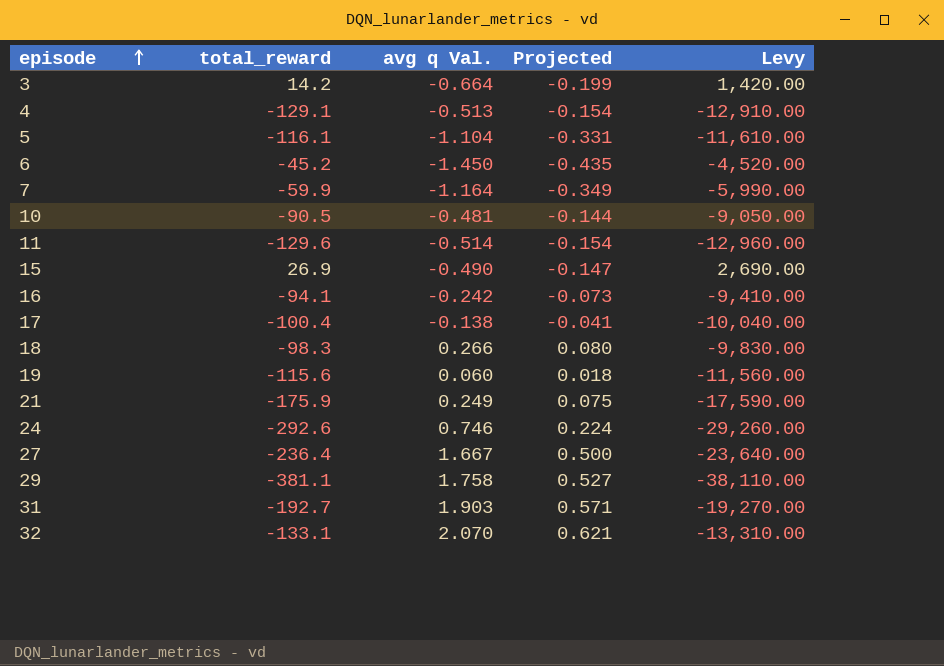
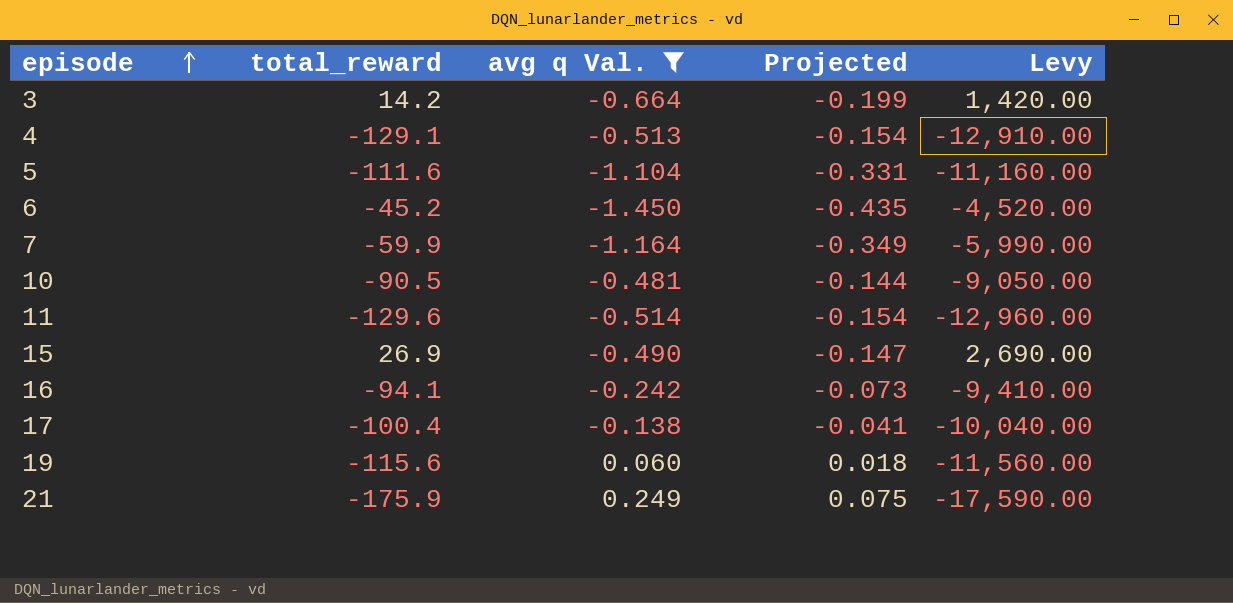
filter: none -> avg q Val. <= 0.249
5 | total_reward: -116.1 -> -111.6
5 | Levy: -11,610.00 -> -11,160.00

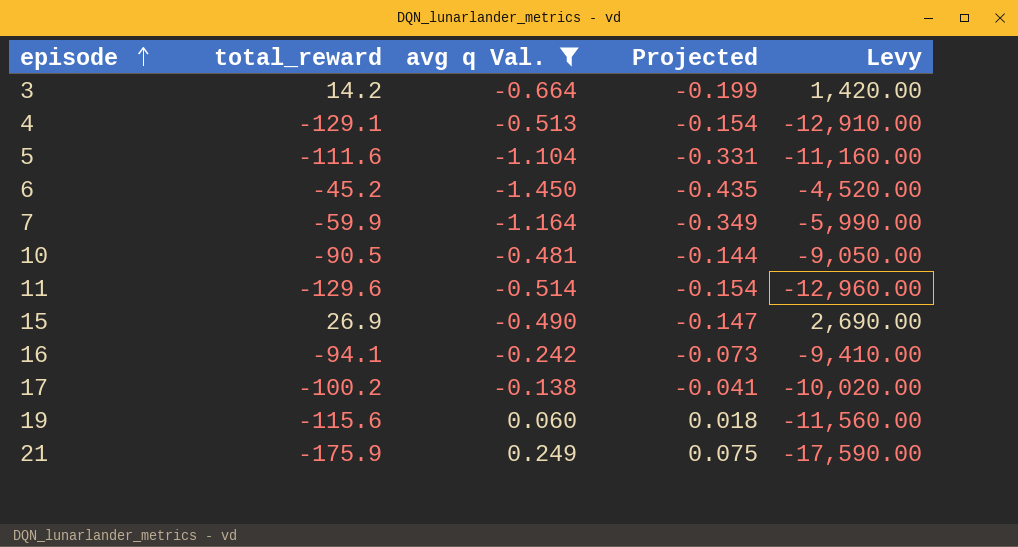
17 | total_reward: -100.4 -> -100.2
17 | Levy: -10,040.00 -> -10,020.00

